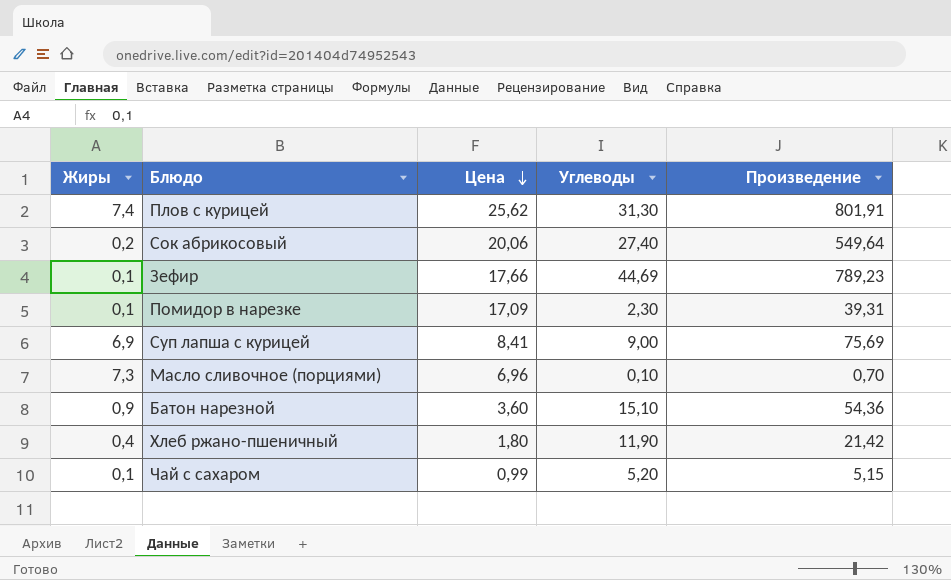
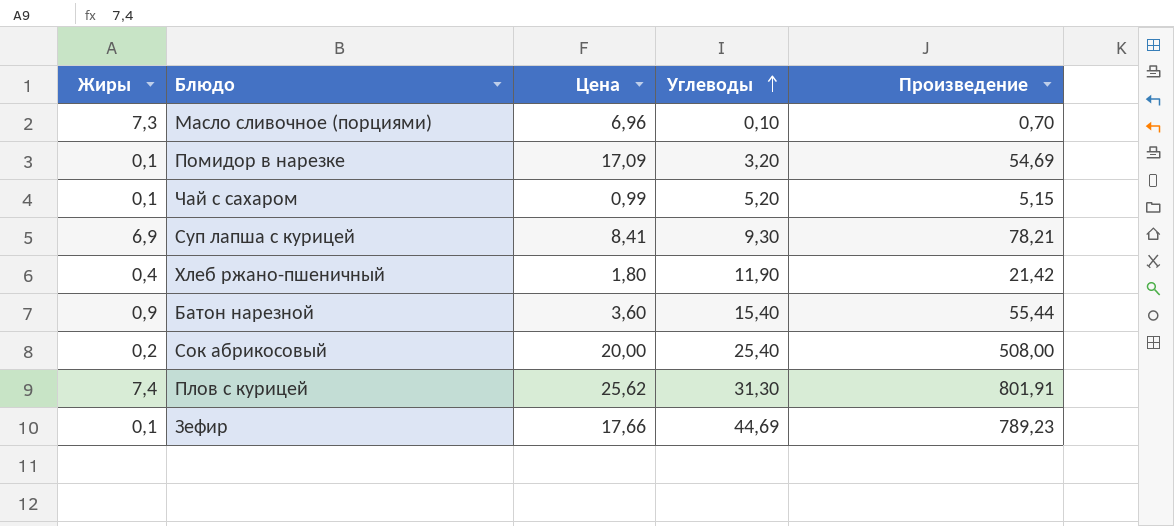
row order: Цена descending -> Углеводы ascending
Помидор в нарезке | Углеводы: 2,30 -> 3,20
Помидор в нарезке | Произведение: 39,31 -> 54,69
Суп лапша с курицей | Углеводы: 9,00 -> 9,30
Суп лапша с курицей | Произведение: 75,69 -> 78,21
Батон нарезной | Углеводы: 15,10 -> 15,40
Батон нарезной | Произведение: 54,36 -> 55,44
Сок абрикосовый | Цена: 20,06 -> 20,00
Сок абрикосовый | Углеводы: 27,40 -> 25,40
Сок абрикосовый | Произведение: 549,64 -> 508,00

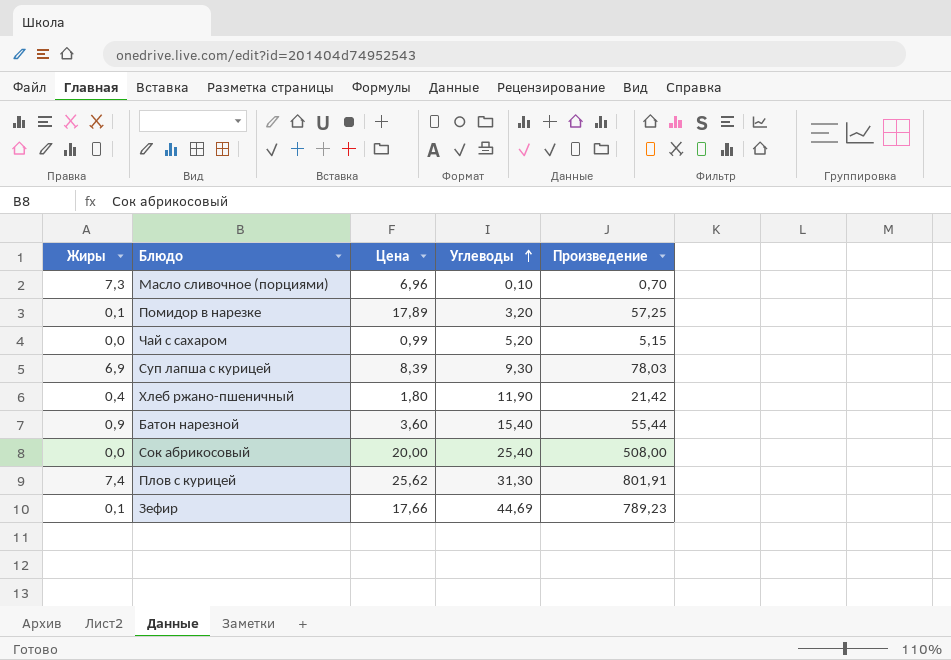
Помидор в нарезке | Цена: 17,09 -> 17,89
Помидор в нарезке | Произведение: 54,69 -> 57,25
Чай с сахаром | Жиры: 0,1 -> 0,0
Суп лапша с курицей | Цена: 8,41 -> 8,39
Суп лапша с курицей | Произведение: 78,21 -> 78,03
Сок абрикосовый | Жиры: 0,2 -> 0,0

